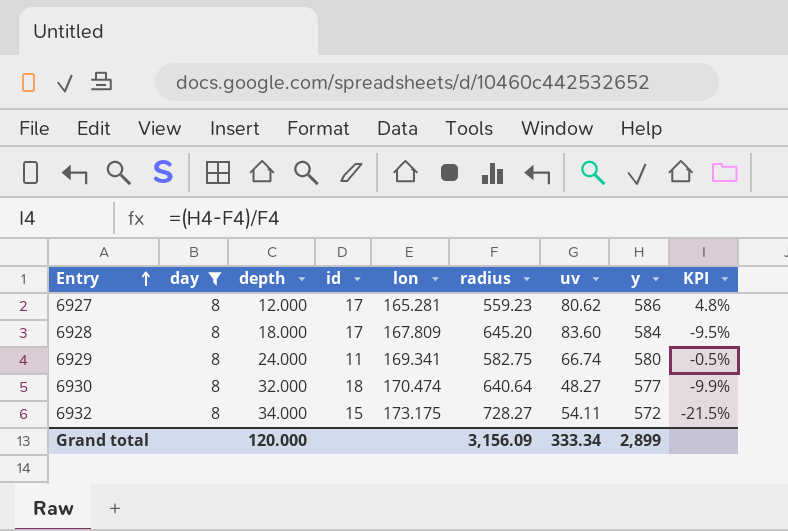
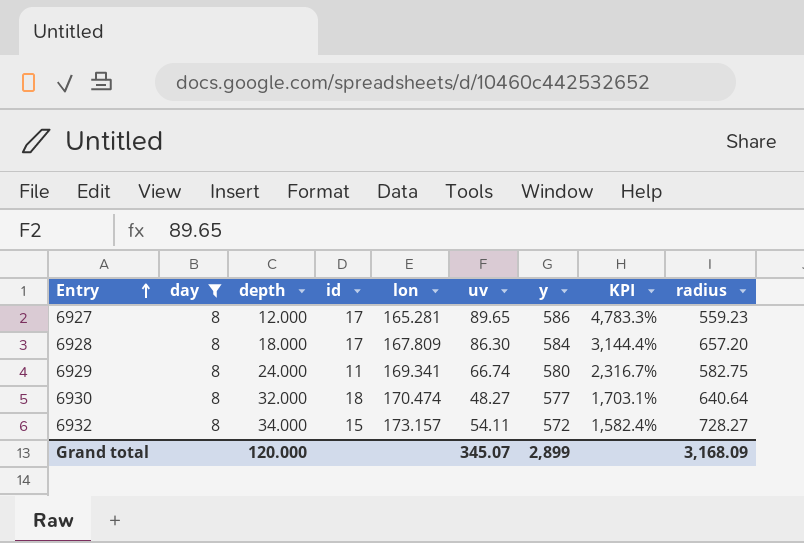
column KPI | formula: ([y] - [radius]) / [radius] -> ([y] - [depth]) / [depth]
column radius | position: 6 -> 9
6927 | uv: 80.62 -> 89.65
6928 | uv: 83.60 -> 86.30
6928 | radius: 645.20 -> 657.20
6932 | lon: 173.175 -> 173.157
Grand total | uv: 333.34 -> 345.07
Grand total | radius: 3,156.09 -> 3,168.09

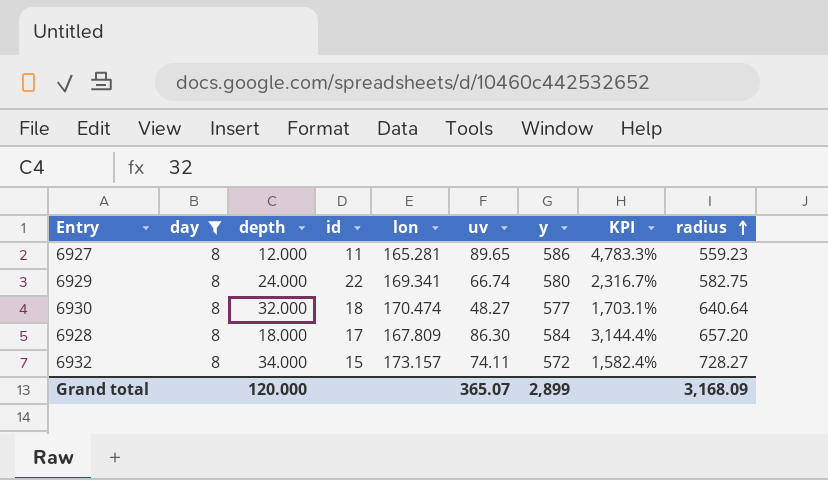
row order: Entry ascending -> radius ascending
6927 | id: 17 -> 11
6929 | id: 11 -> 22
6932 | uv: 54.11 -> 74.11
Grand total | uv: 345.07 -> 365.07

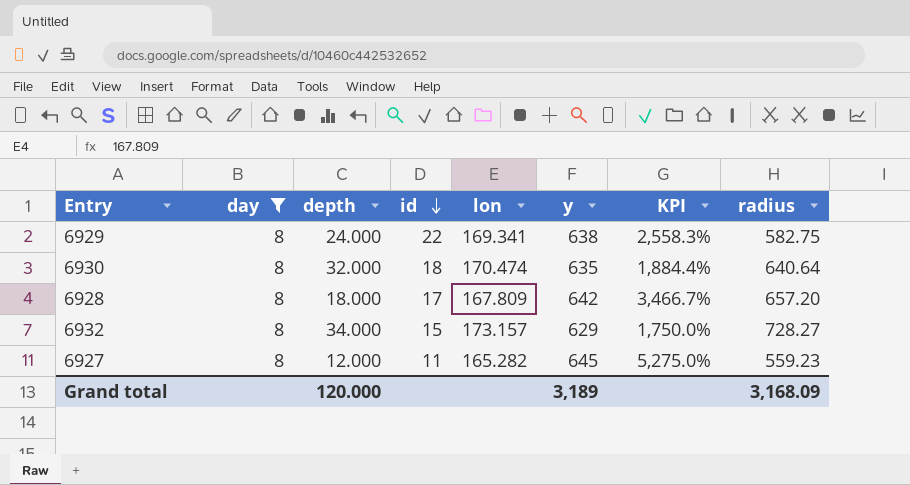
row order: radius ascending -> id descending
column uv | position: 6 -> none
6929 | y: 580 -> 638
6929 | KPI: 2,316.7% -> 2,558.3%
6930 | y: 577 -> 635
6930 | KPI: 1,703.1% -> 1,884.4%
6928 | y: 584 -> 642
6928 | KPI: 3,144.4% -> 3,466.7%
6932 | y: 572 -> 629
6932 | KPI: 1,582.4% -> 1,750.0%
6927 | lon: 165.281 -> 165.282
6927 | y: 586 -> 645
6927 | KPI: 4,783.3% -> 5,275.0%
Grand total | y: 2,899 -> 3,189

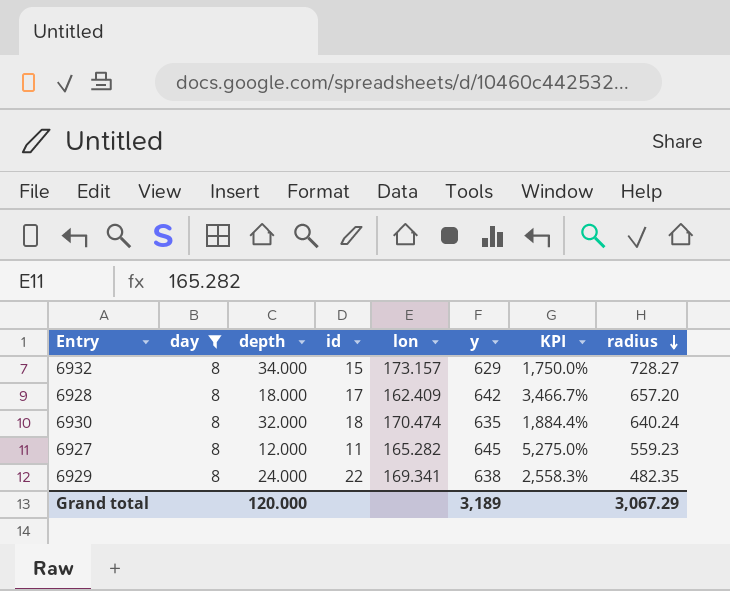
row order: id descending -> radius descending
6928 | lon: 167.809 -> 162.409
6930 | radius: 640.64 -> 640.24
6929 | radius: 582.75 -> 482.35
Grand total | radius: 3,168.09 -> 3,067.29

